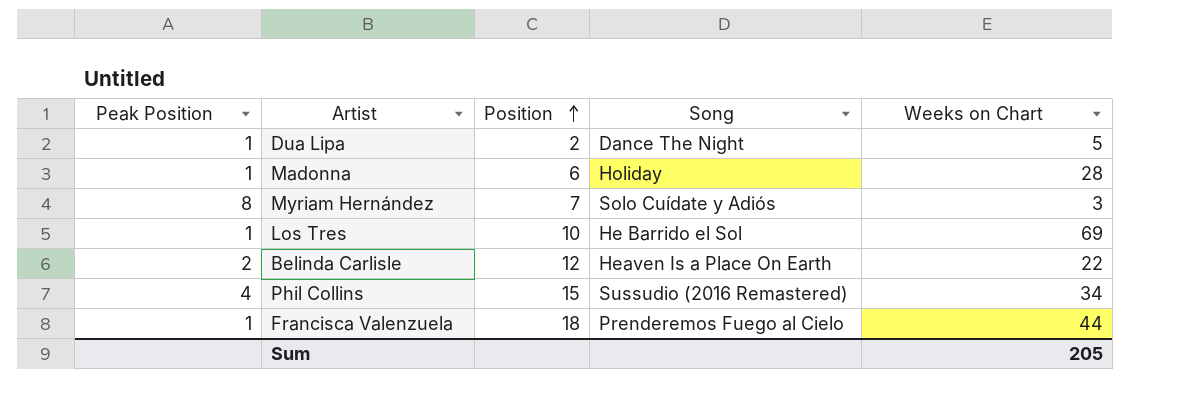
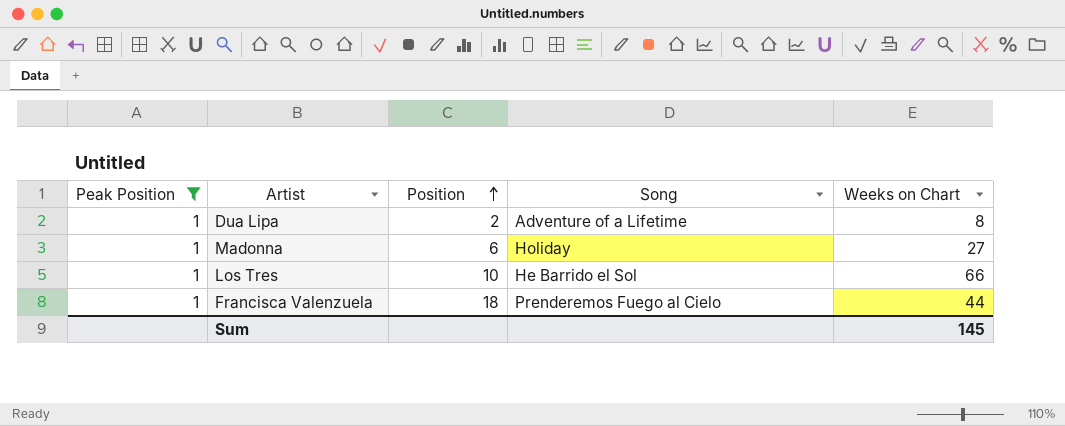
filter: none -> Peak Position = 1
Dua Lipa | Song: Dance The Night -> Adventure of a Lifetime
Dua Lipa | Weeks on Chart: 5 -> 8
Madonna | Weeks on Chart: 28 -> 27
Los Tres | Weeks on Chart: 69 -> 66
Sum | Weeks on Chart: 205 -> 145

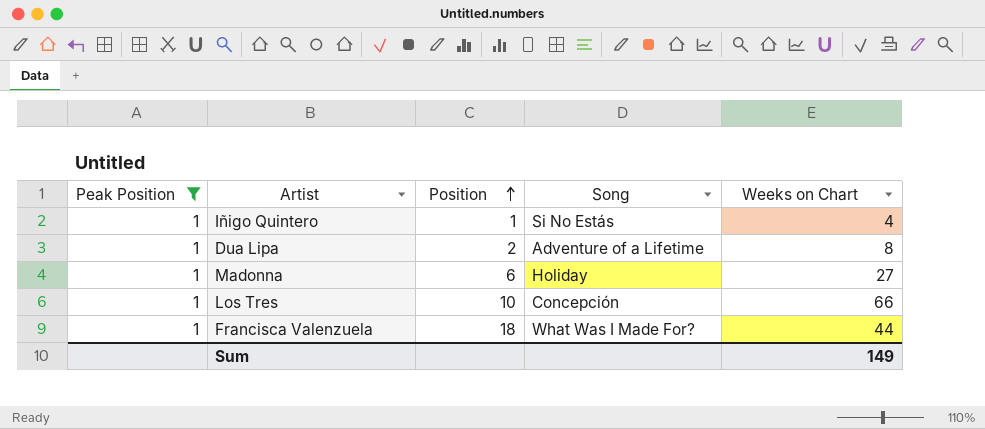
row Iñigo Quintero: none -> 1 | 1 | Si No Estás | 4
Los Tres | Song: He Barrido el Sol -> Concepción
Francisca Valenzuela | Song: Prenderemos Fuego al Cielo -> What Was I Made For?
Sum | Weeks on Chart: 145 -> 149

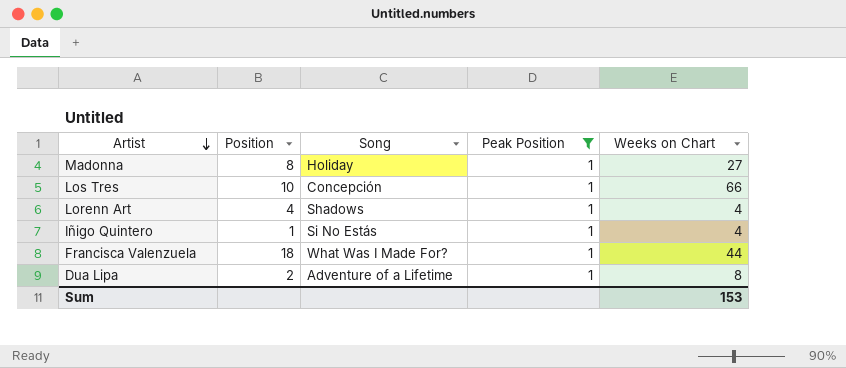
row order: Position ascending -> Artist descending
column Peak Position | position: 1 -> 4
Madonna | Position: 6 -> 8
row Lorenn Art: none -> 4 | Shadows | 1 | 4
Sum | Weeks on Chart: 149 -> 153

